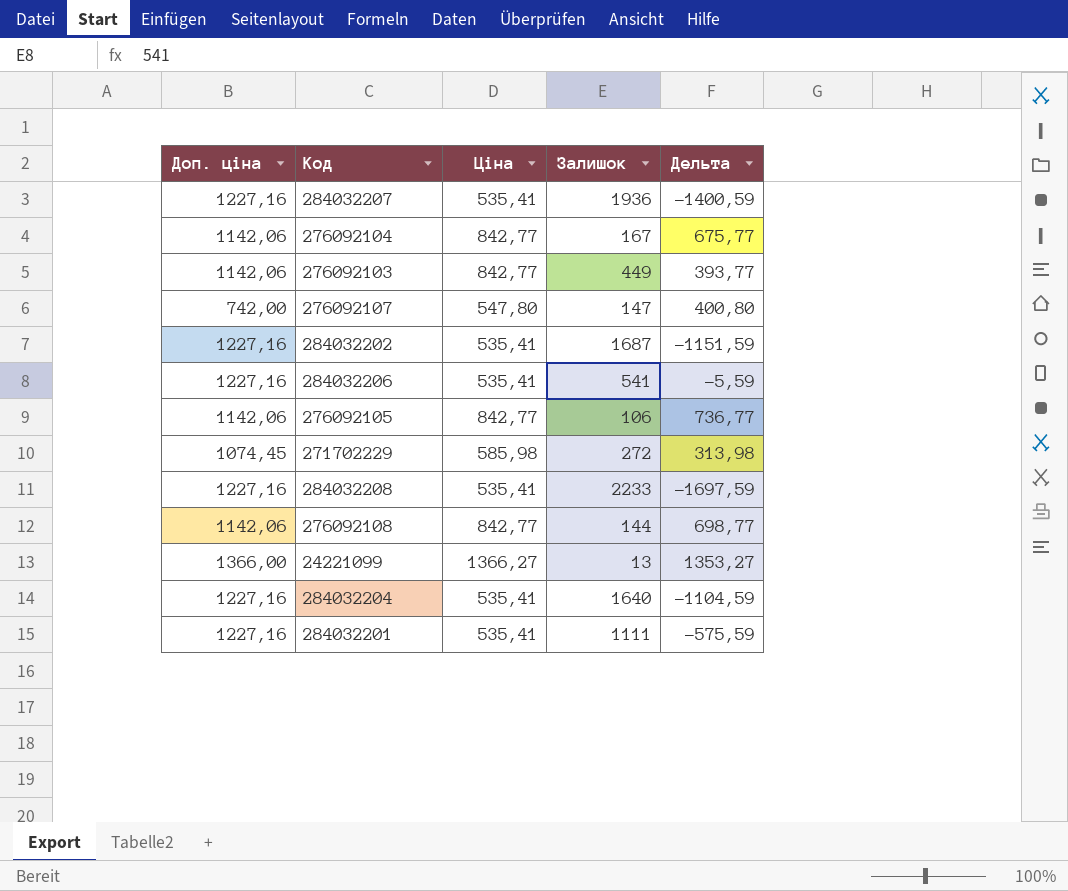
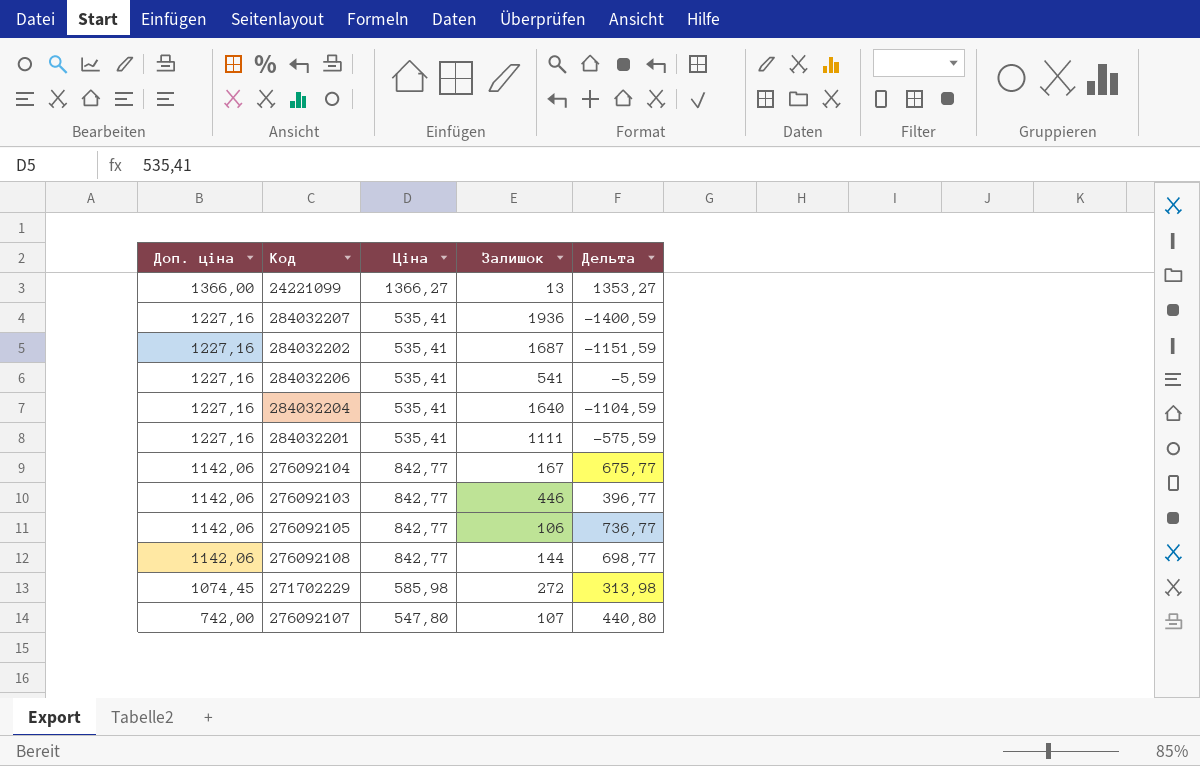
row order: none -> Доп. ціна descending
row 284032208: 1227,16 | 535,41 | 2233 | -1697,59 -> none
276092103 | Залишок: 449 -> 446
276092103 | Дельта: 393,77 -> 396,77
276092107 | Залишок: 147 -> 107
276092107 | Дельта: 400,80 -> 440,80

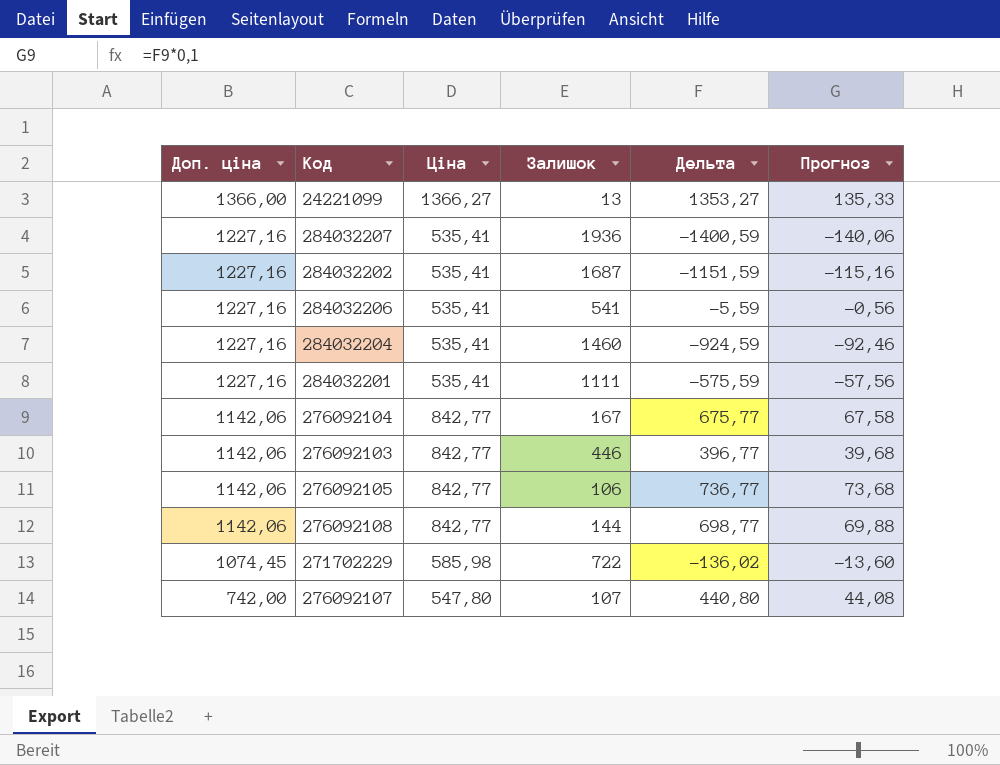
column Прогноз | formula: none -> [Дельта] * 0,1
284032204 | Залишок: 1640 -> 1460
284032204 | Дельта: -1104,59 -> -924,59
271702229 | Залишок: 272 -> 722
271702229 | Дельта: 313,98 -> -136,02

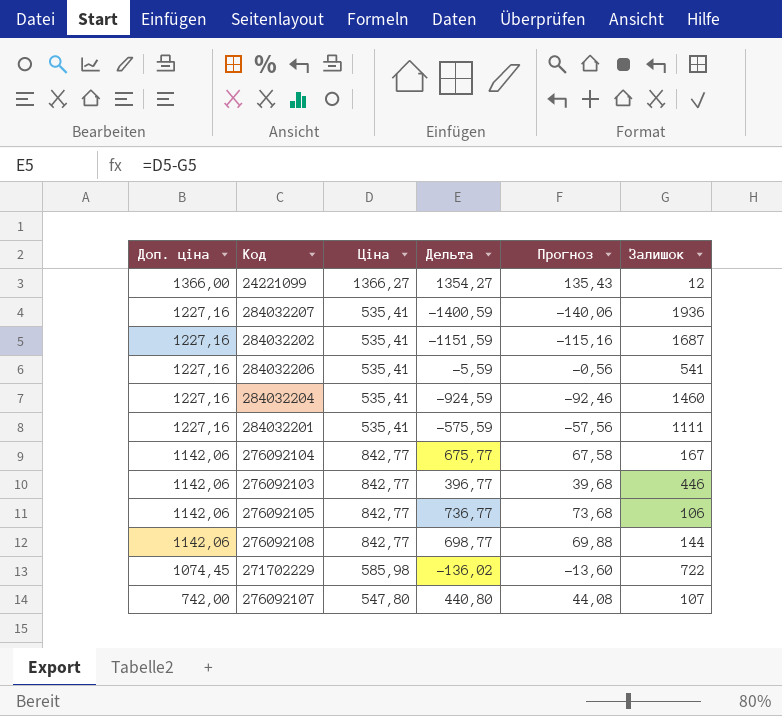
column Залишок | position: 4 -> 6
24221099 | Дельта: 1353,27 -> 1354,27
24221099 | Прогноз: 135,33 -> 135,43
24221099 | Залишок: 13 -> 12

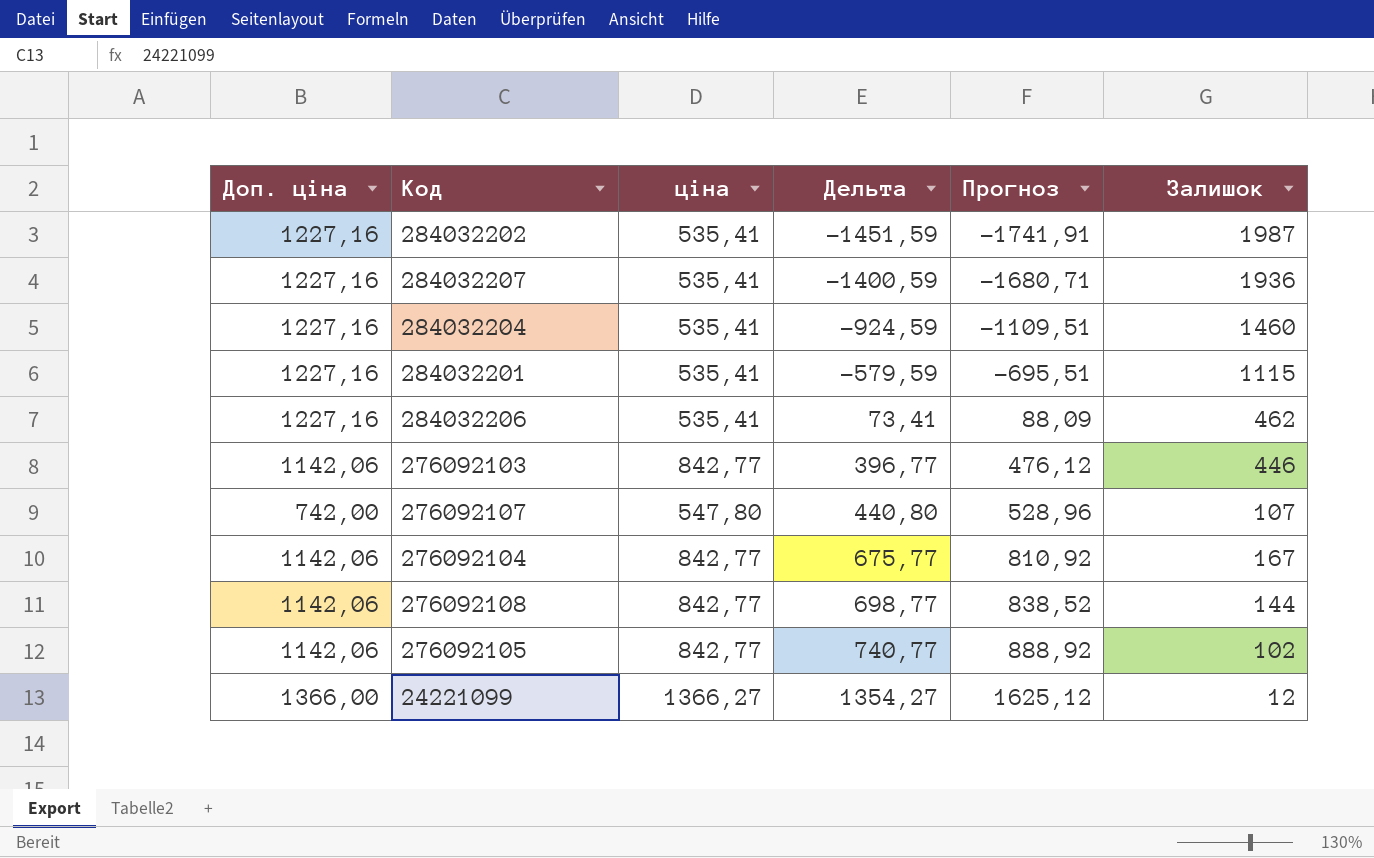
row order: Доп. ціна descending -> Дельта ascending
column name: Ціна -> ціна
column Прогноз | formula: [Дельта] * 0,1 -> [Дельта] * 1,2
row 271702229: 1074,45 | 585,98 | -136,02 | -13,60 | 722 -> none
284032202 | Дельта: -1151,59 -> -1451,59
284032202 | Залишок: 1687 -> 1987
284032201 | Дельта: -575,59 -> -579,59
284032201 | Залишок: 1111 -> 1115
284032206 | Дельта: -5,59 -> 73,41
284032206 | Залишок: 541 -> 462
276092105 | Дельта: 736,77 -> 740,77
276092105 | Залишок: 106 -> 102

